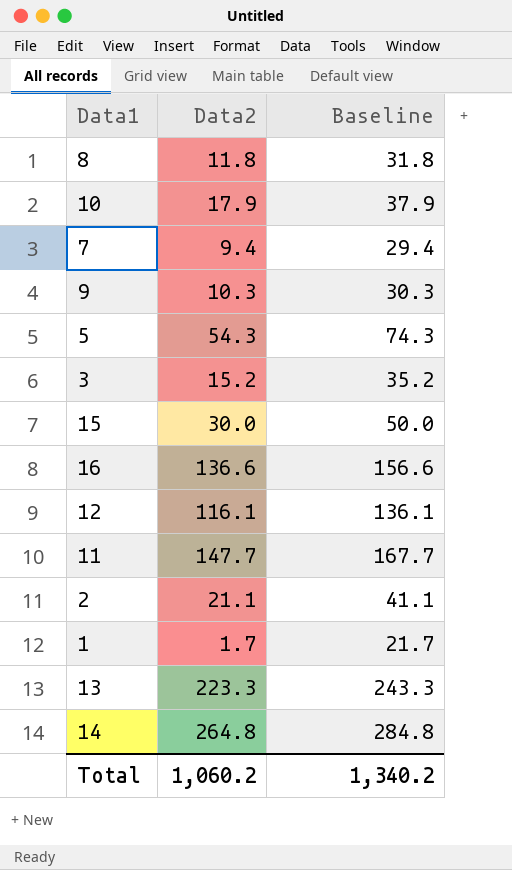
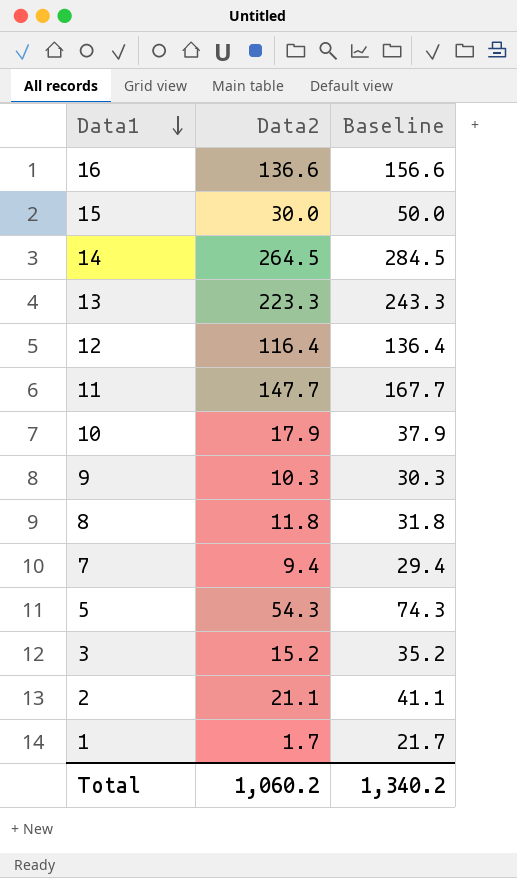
row order: none -> Data1 descending
14 | Data2: 264.8 -> 264.5
14 | Baseline: 284.8 -> 284.5
12 | Data2: 116.1 -> 116.4
12 | Baseline: 136.1 -> 136.4

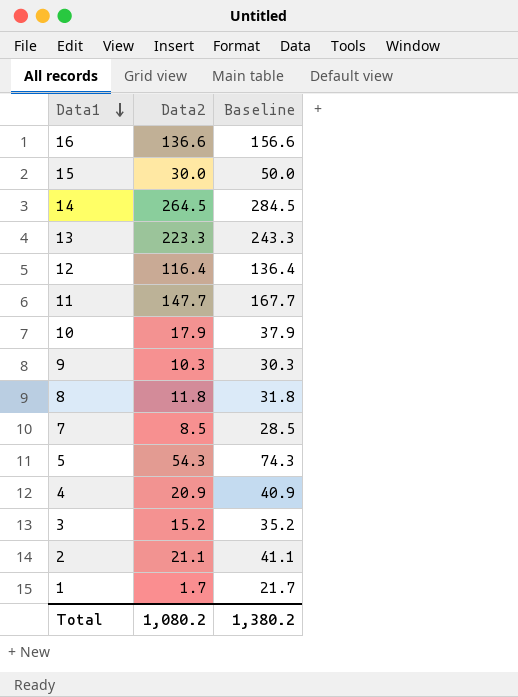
7 | Data2: 9.4 -> 8.5
7 | Baseline: 29.4 -> 28.5
row 4: none -> 20.9 | 40.9
Total | Data2: 1,060.2 -> 1,080.2
Total | Baseline: 1,340.2 -> 1,380.2

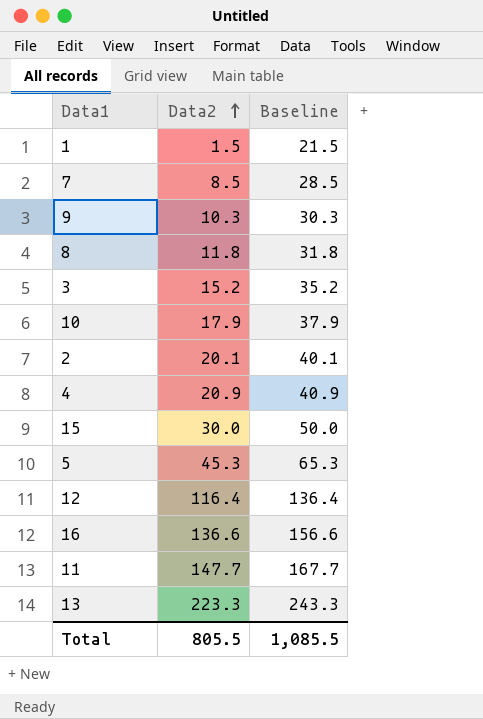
row order: Data1 descending -> Data2 ascending
row 14: 264.5 | 284.5 -> none
1 | Data2: 1.7 -> 1.5
1 | Baseline: 21.7 -> 21.5
2 | Data2: 21.1 -> 20.1
2 | Baseline: 41.1 -> 40.1
5 | Data2: 54.3 -> 45.3
5 | Baseline: 74.3 -> 65.3
Total | Data2: 1,080.2 -> 805.5
Total | Baseline: 1,380.2 -> 1,085.5

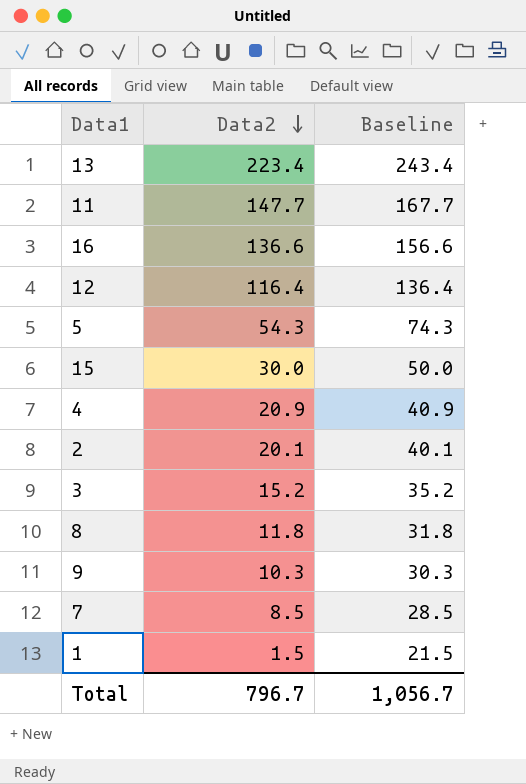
row order: Data2 ascending -> Data2 descending
row 10: 17.9 | 37.9 -> none
13 | Data2: 223.3 -> 223.4
13 | Baseline: 243.3 -> 243.4
5 | Data2: 45.3 -> 54.3
5 | Baseline: 65.3 -> 74.3
Total | Data2: 805.5 -> 796.7
Total | Baseline: 1,085.5 -> 1,056.7

